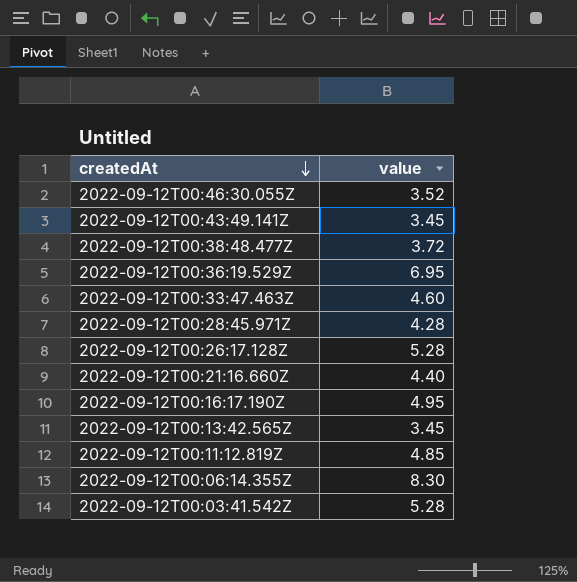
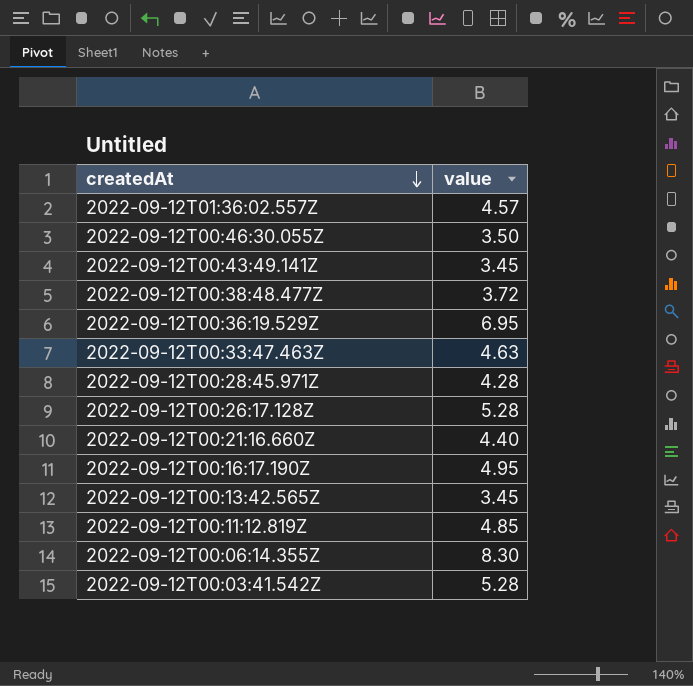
row 2022-09-12T01:36:02.557Z: none -> 4.57
2022-09-12T00:46:30.055Z | value: 3.52 -> 3.50
2022-09-12T00:33:47.463Z | value: 4.60 -> 4.63

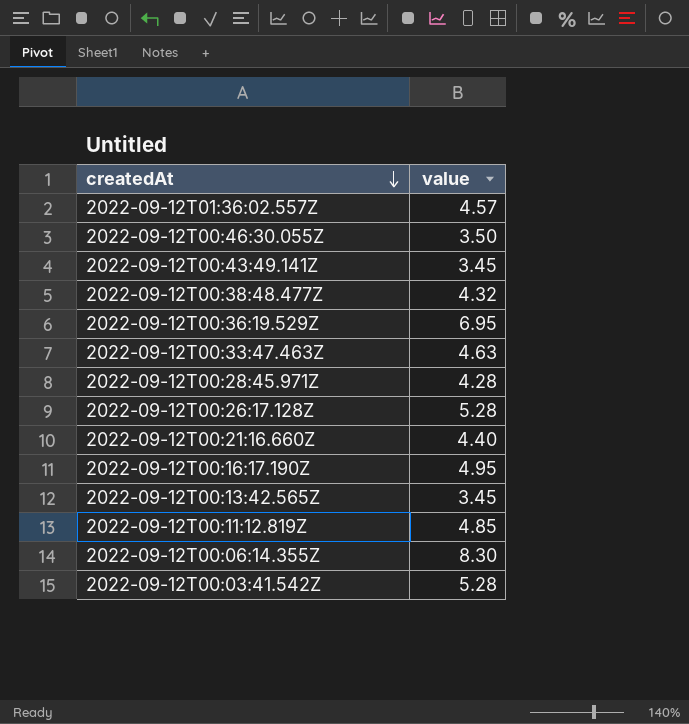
2022-09-12T00:38:48.477Z | value: 3.72 -> 4.32

